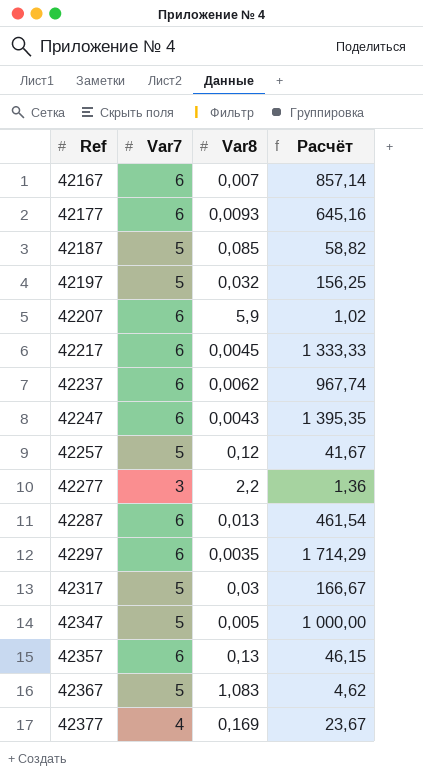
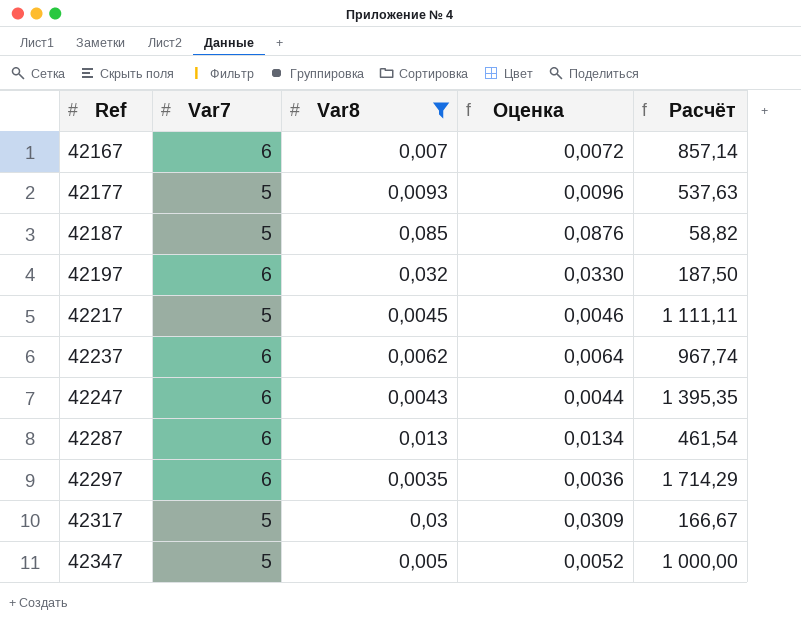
filter: none -> Var8 <= 0,085
column Оценка | formula: none -> [Var8] * 1,03
42177 | Var7: 6 -> 5
42177 | Расчёт: 645,16 -> 537,63
42197 | Var7: 5 -> 6
42197 | Расчёт: 156,25 -> 187,50
42217 | Var7: 6 -> 5
42217 | Расчёт: 1 333,33 -> 1 111,11

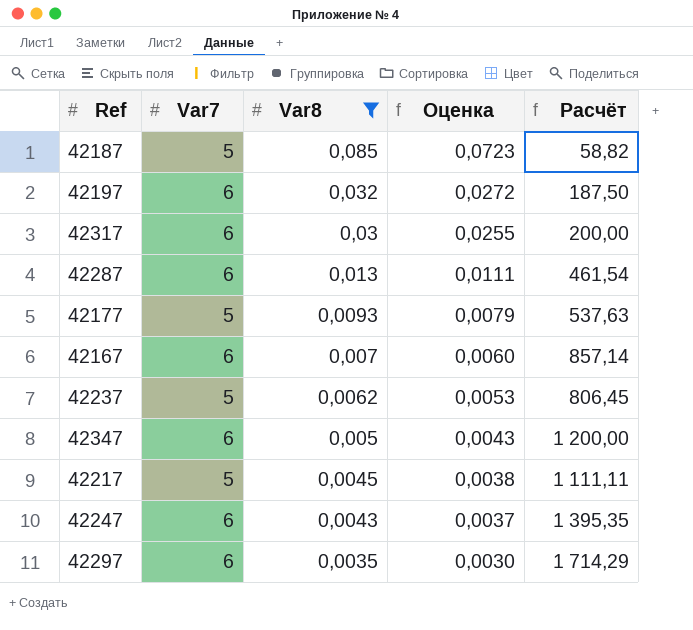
row order: Ref ascending -> Var8 descending
column Оценка | formula: [Var8] * 1,03 -> [Var8] * 0,85
42317 | Var7: 5 -> 6
42317 | Расчёт: 166,67 -> 200,00
42237 | Var7: 6 -> 5
42237 | Расчёт: 967,74 -> 806,45
42347 | Var7: 5 -> 6
42347 | Расчёт: 1 000,00 -> 1 200,00

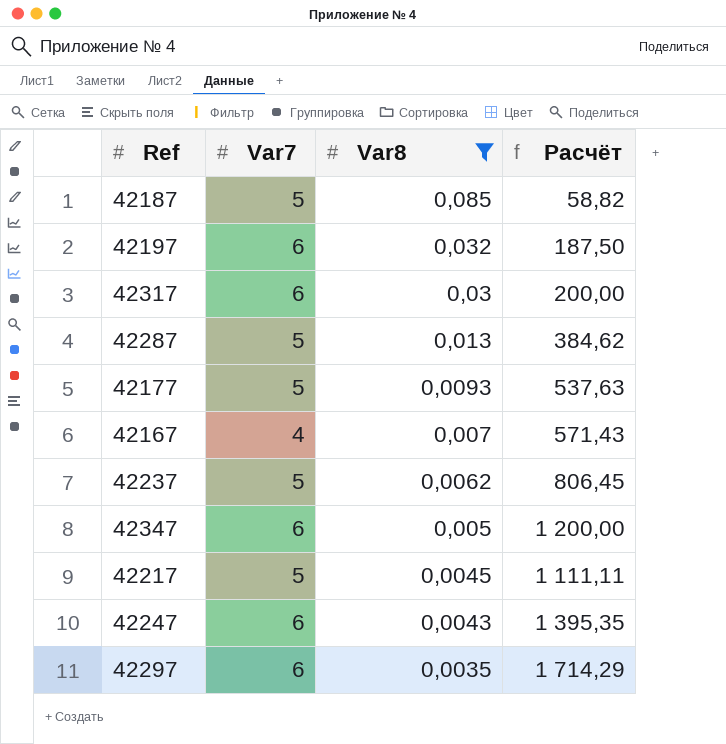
column Оценка | formula: [Var8] * 0,85 -> none
42287 | Var7: 6 -> 5
42287 | Расчёт: 461,54 -> 384,62
42167 | Var7: 6 -> 4
42167 | Расчёт: 857,14 -> 571,43

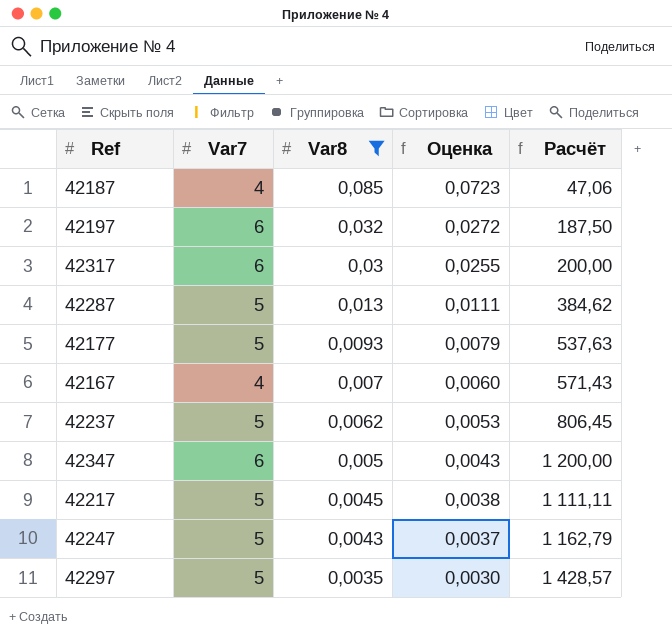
column Оценка | formula: none -> [Var8] * 0,85
42187 | Var7: 5 -> 4
42187 | Расчёт: 58,82 -> 47,06
42247 | Var7: 6 -> 5
42247 | Расчёт: 1 395,35 -> 1 162,79
42297 | Var7: 6 -> 5
42297 | Расчёт: 1 714,29 -> 1 428,57

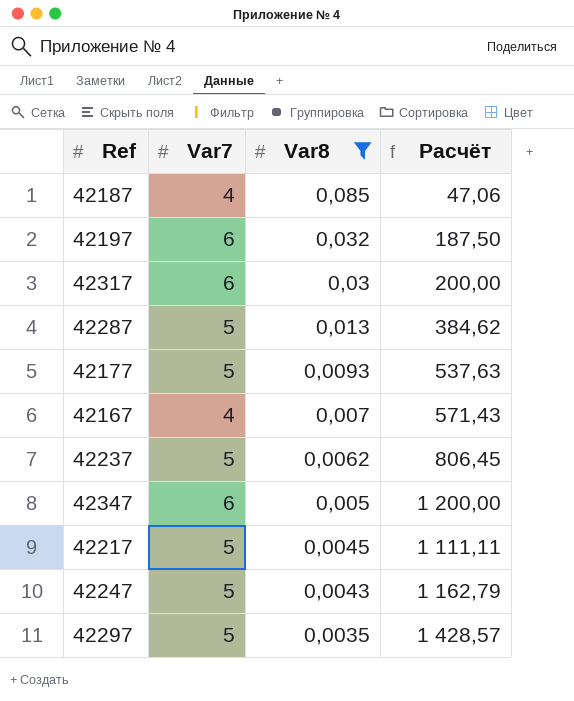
column Оценка | formula: [Var8] * 0,85 -> none

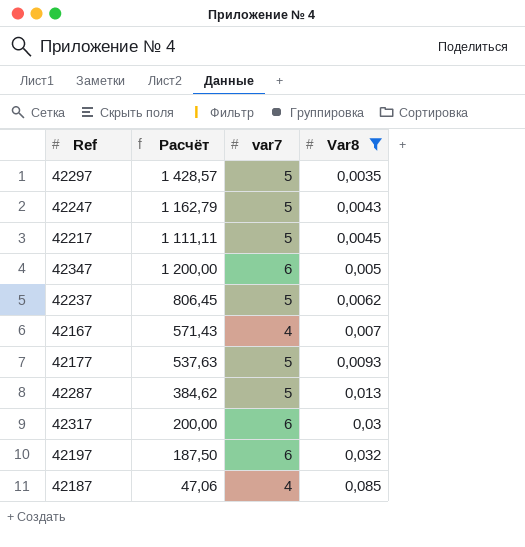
row order: Var8 descending -> Var8 ascending
column Расчёт | position: 4 -> 2
column name: Var7 -> var7

